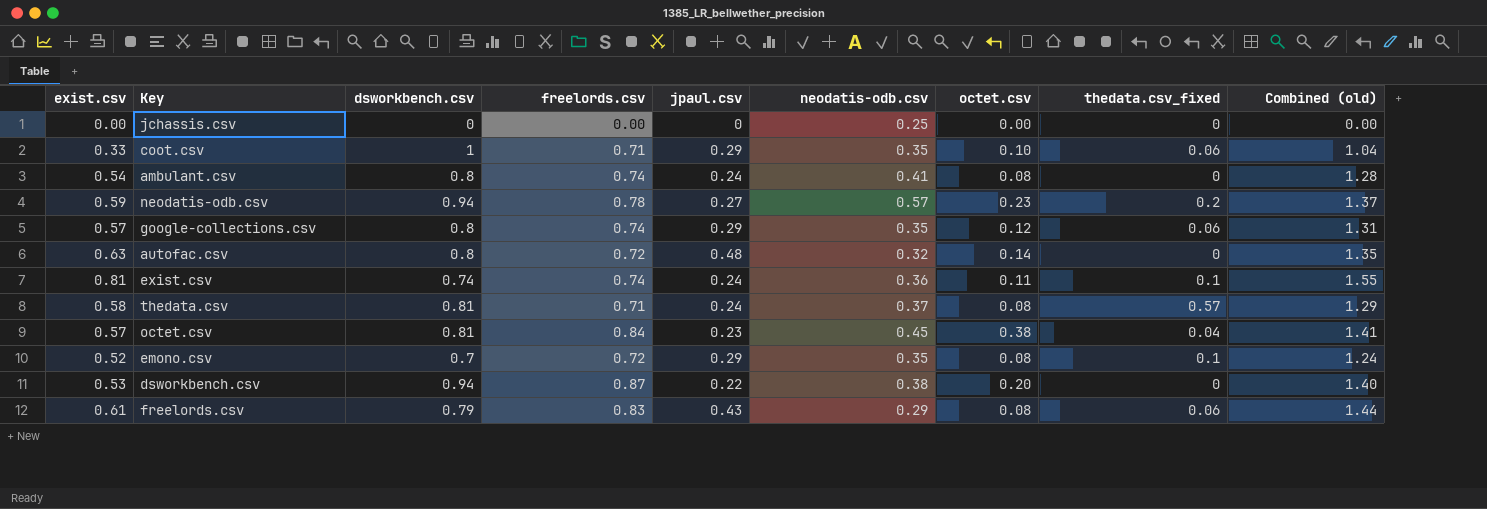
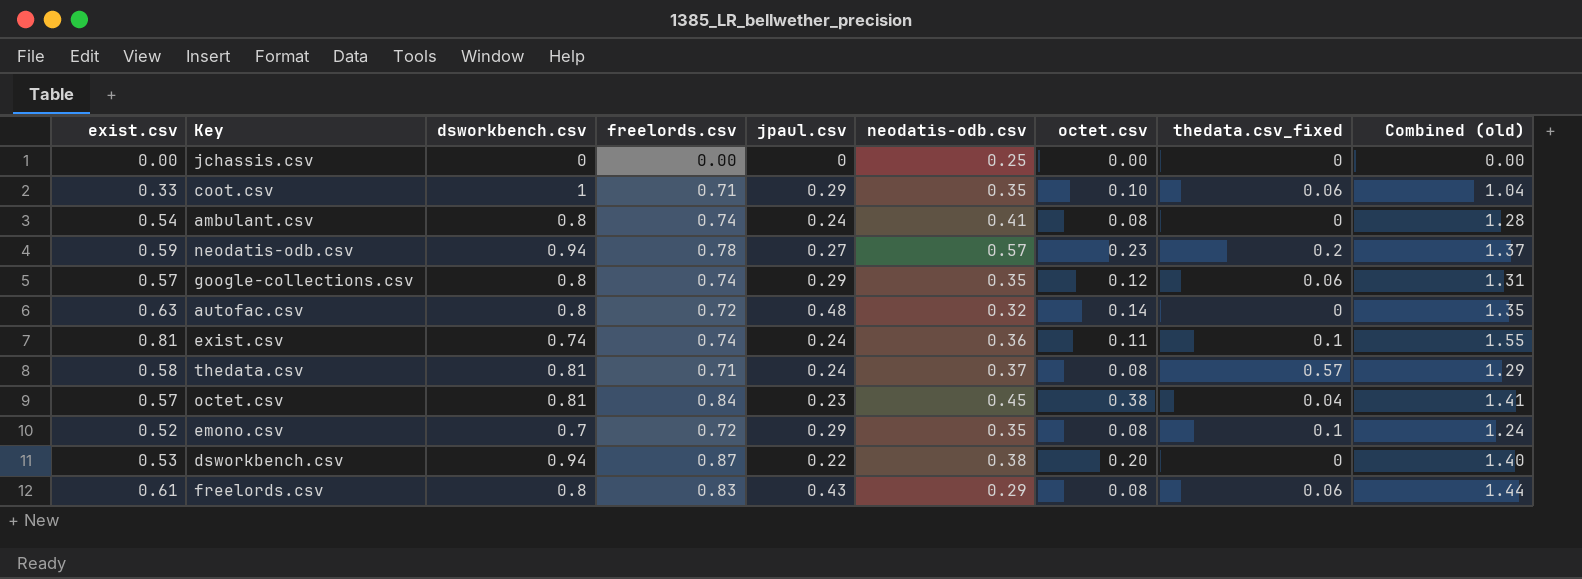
freelords.csv | dsworkbench.csv: 0.79 -> 0.8

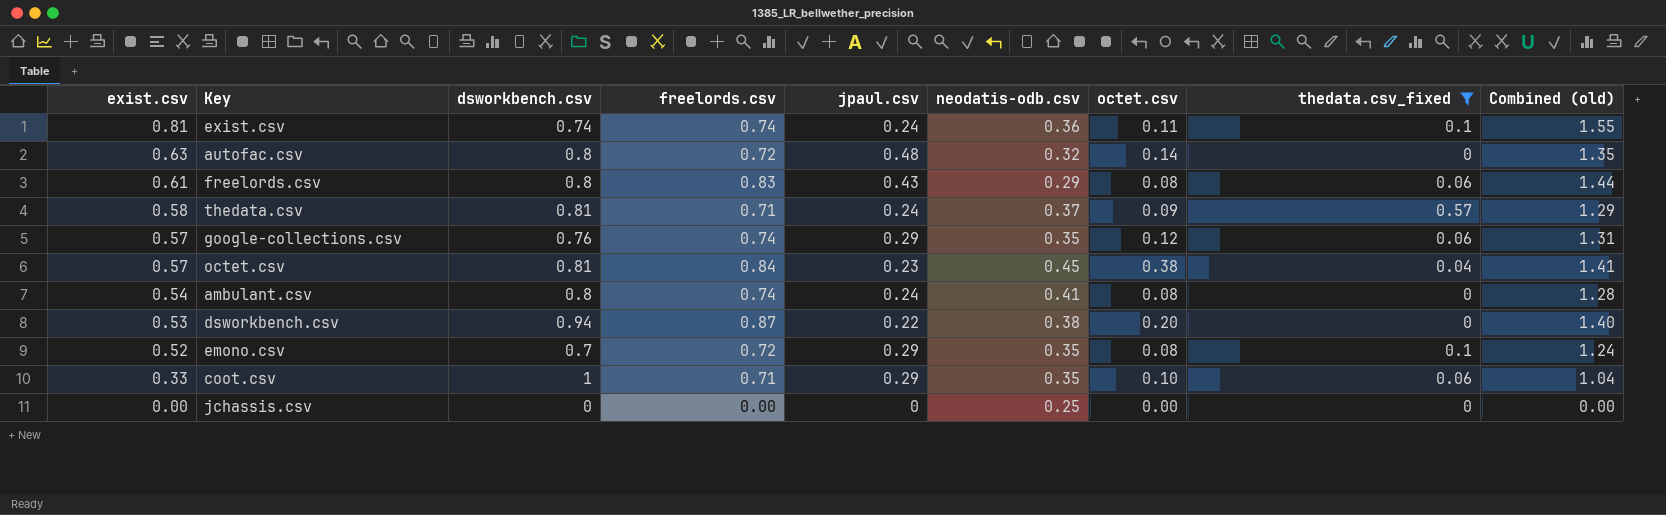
filter: none -> thedata.csv_fixed != 0.2
row order: none -> exist.csv descending
thedata.csv | octet.csv: 0.08 -> 0.09
google-collections.csv | dsworkbench.csv: 0.8 -> 0.76

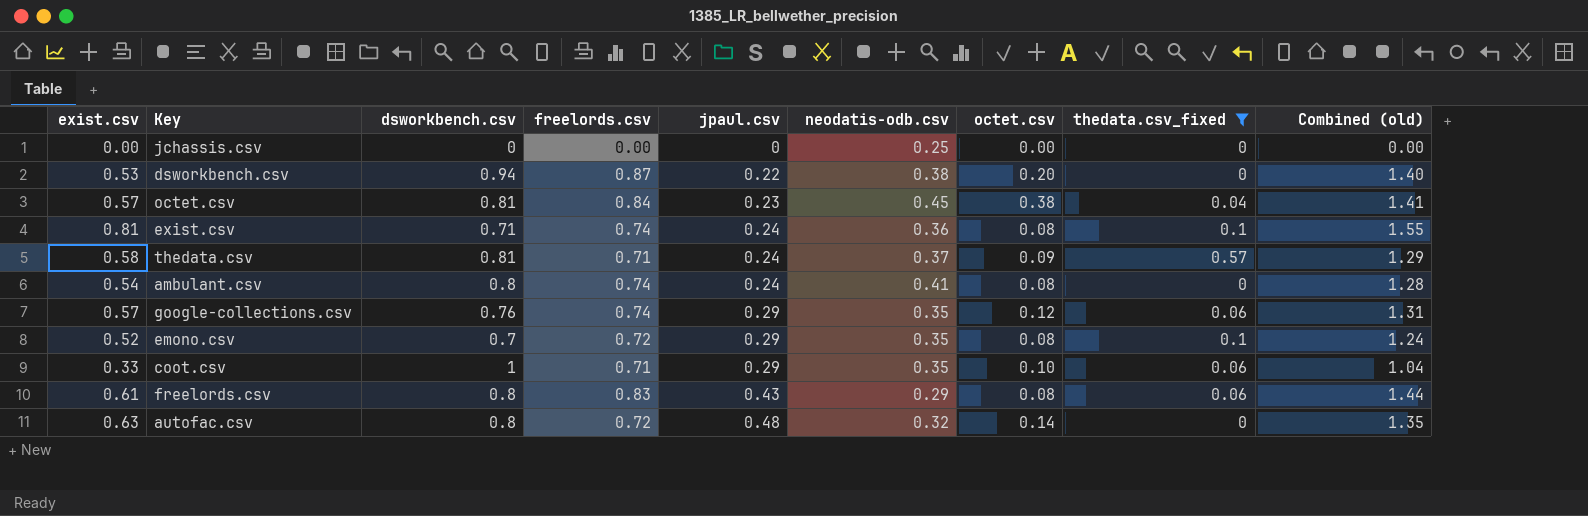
row order: exist.csv descending -> jpaul.csv ascending
exist.csv | dsworkbench.csv: 0.74 -> 0.71
exist.csv | octet.csv: 0.11 -> 0.08

